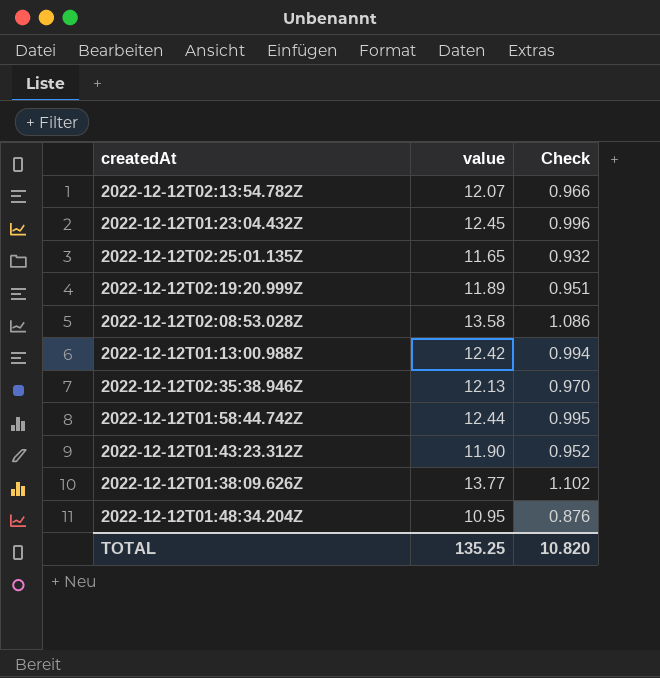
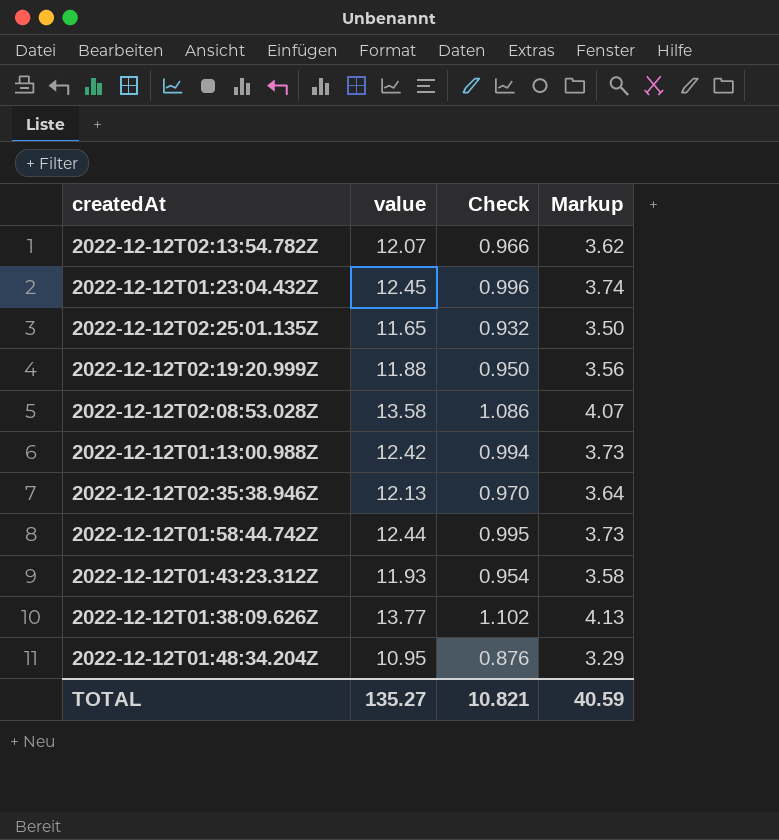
column Markup | formula: none -> [value] * 0.3
2022-12-12T02:19:20.999Z | value: 11.89 -> 11.88
2022-12-12T02:19:20.999Z | Check: 0.951 -> 0.950
2022-12-12T01:43:23.312Z | value: 11.90 -> 11.93
2022-12-12T01:43:23.312Z | Check: 0.952 -> 0.954
TOTAL | value: 135.25 -> 135.27
TOTAL | Check: 10.820 -> 10.821

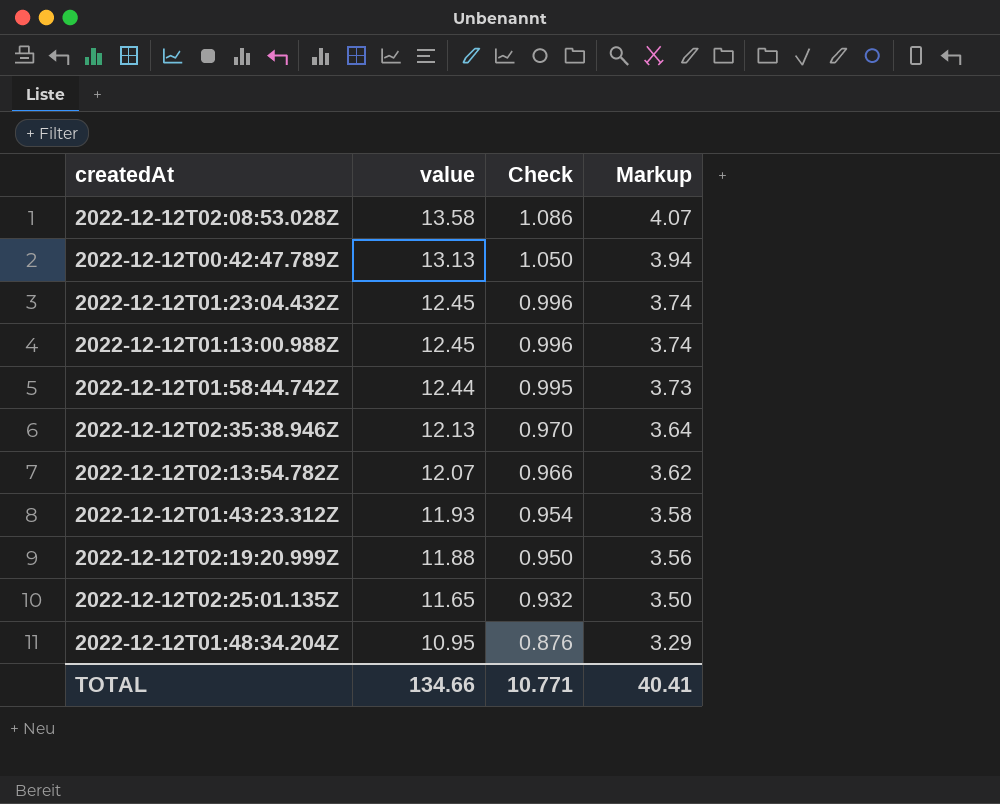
row order: none -> value descending
row 2022-12-12T01:38:09.626Z: 13.77 | 1.102 | 4.13 -> none
row 2022-12-12T00:42:47.789Z: none -> 13.13 | 1.050 | 3.94
2022-12-12T01:13:00.988Z | value: 12.42 -> 12.45
2022-12-12T01:13:00.988Z | Check: 0.994 -> 0.996
2022-12-12T01:13:00.988Z | Markup: 3.73 -> 3.74
TOTAL | value: 135.27 -> 134.66
TOTAL | Check: 10.821 -> 10.771
TOTAL | Markup: 40.59 -> 40.41

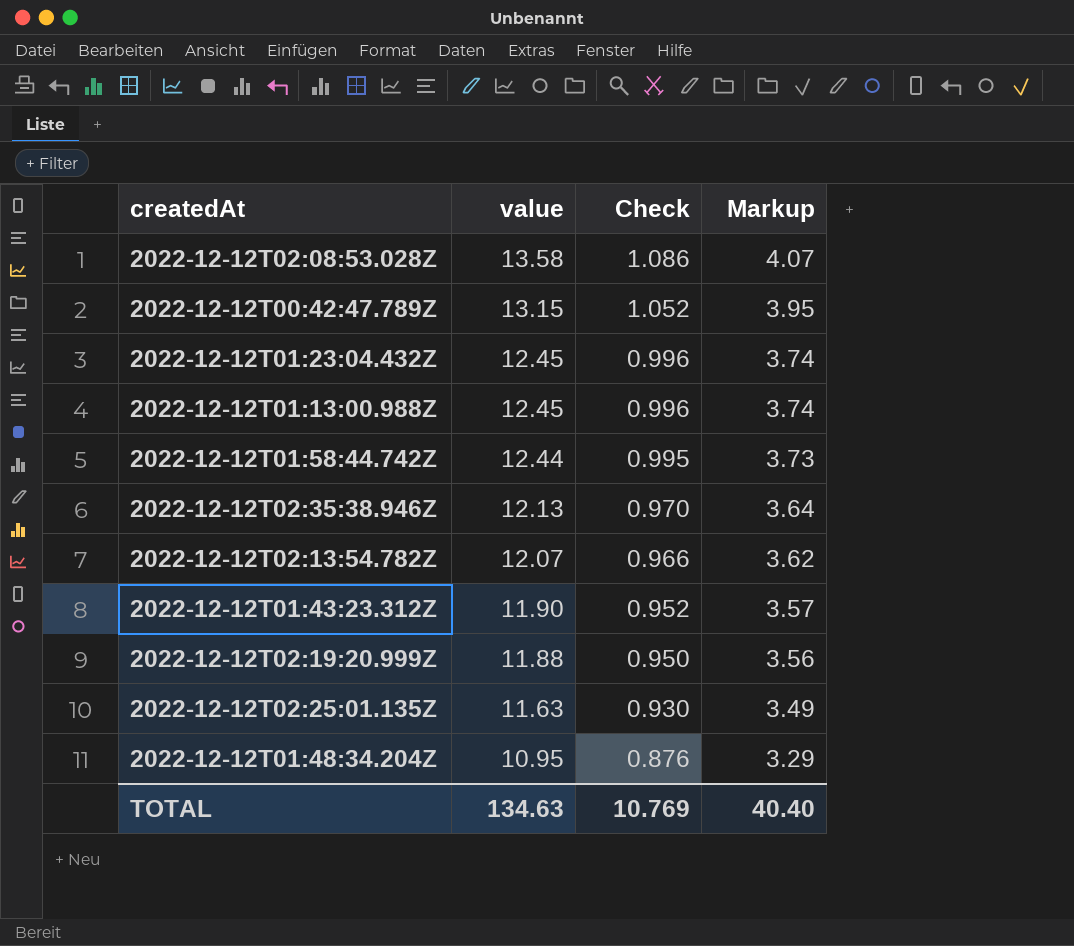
2022-12-12T00:42:47.789Z | value: 13.13 -> 13.15
2022-12-12T00:42:47.789Z | Check: 1.050 -> 1.052
2022-12-12T00:42:47.789Z | Markup: 3.94 -> 3.95
2022-12-12T01:43:23.312Z | value: 11.93 -> 11.90
2022-12-12T01:43:23.312Z | Check: 0.954 -> 0.952
2022-12-12T01:43:23.312Z | Markup: 3.58 -> 3.57
2022-12-12T02:25:01.135Z | value: 11.65 -> 11.63
2022-12-12T02:25:01.135Z | Check: 0.932 -> 0.930
2022-12-12T02:25:01.135Z | Markup: 3.50 -> 3.49
TOTAL | value: 134.66 -> 134.63
TOTAL | Check: 10.771 -> 10.769
TOTAL | Markup: 40.41 -> 40.40

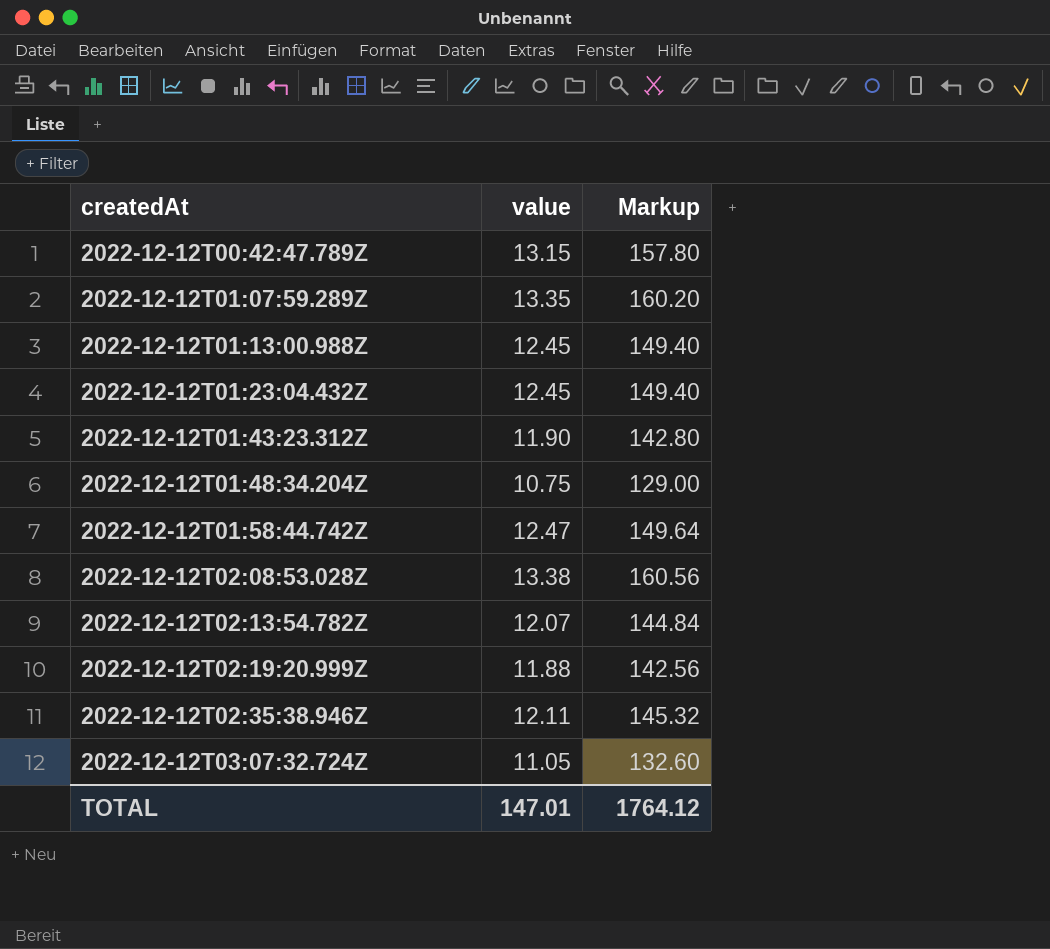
row order: value descending -> createdAt ascending
column Check | formula: [value] * 0.08 -> none
column Markup | formula: [value] * 0.3 -> [value] * 12
row 2022-12-12T02:25:01.135Z: 11.63 | 0.930 | 3.49 -> none
row 2022-12-12T01:07:59.289Z: none -> 13.35 | 160.20
2022-12-12T01:48:34.204Z | value: 10.95 -> 10.75
2022-12-12T01:58:44.742Z | value: 12.44 -> 12.47
2022-12-12T02:08:53.028Z | value: 13.58 -> 13.38
2022-12-12T02:35:38.946Z | value: 12.13 -> 12.11
row 2022-12-12T03:07:32.724Z: none -> 11.05 | 132.60
TOTAL | value: 134.63 -> 147.01
TOTAL | Markup: 40.40 -> 1764.12

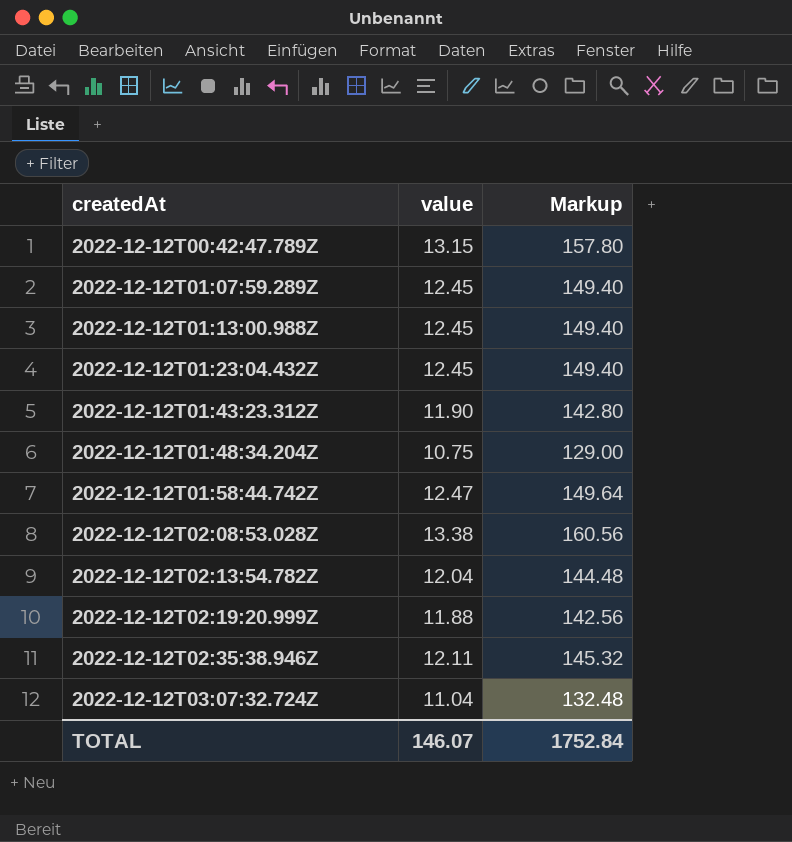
2022-12-12T01:07:59.289Z | value: 13.35 -> 12.45
2022-12-12T01:07:59.289Z | Markup: 160.20 -> 149.40
2022-12-12T02:13:54.782Z | value: 12.07 -> 12.04
2022-12-12T02:13:54.782Z | Markup: 144.84 -> 144.48
2022-12-12T03:07:32.724Z | value: 11.05 -> 11.04
2022-12-12T03:07:32.724Z | Markup: 132.60 -> 132.48
TOTAL | value: 147.01 -> 146.07
TOTAL | Markup: 1764.12 -> 1752.84

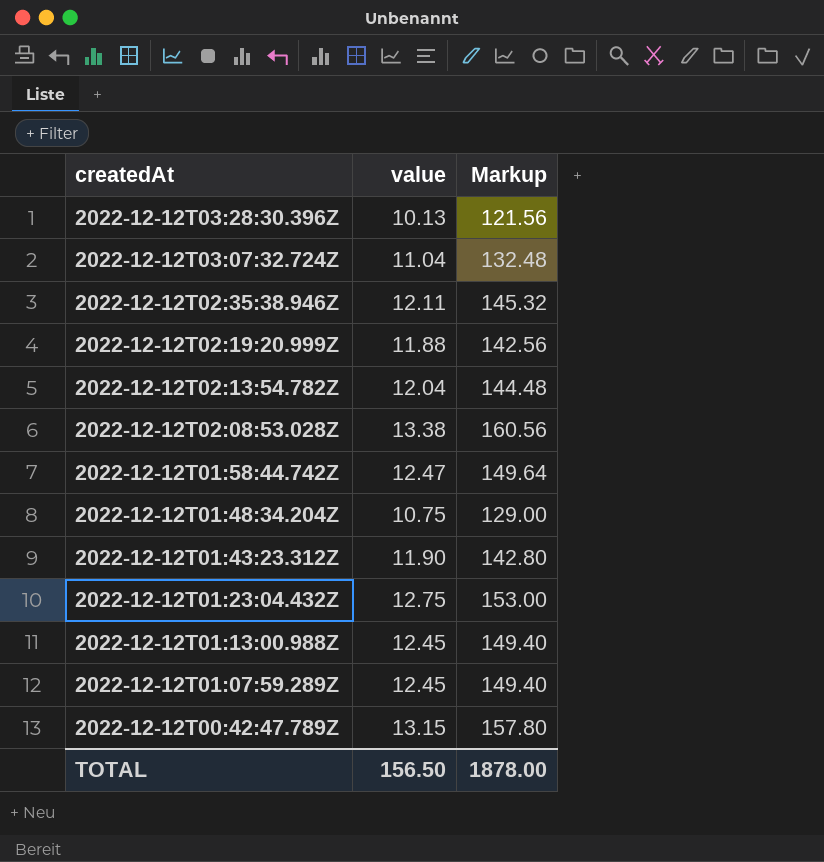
row order: createdAt ascending -> createdAt descending
row 2022-12-12T03:28:30.396Z: none -> 10.13 | 121.56
2022-12-12T01:23:04.432Z | value: 12.45 -> 12.75
2022-12-12T01:23:04.432Z | Markup: 149.40 -> 153.00
TOTAL | value: 146.07 -> 156.50
TOTAL | Markup: 1752.84 -> 1878.00

